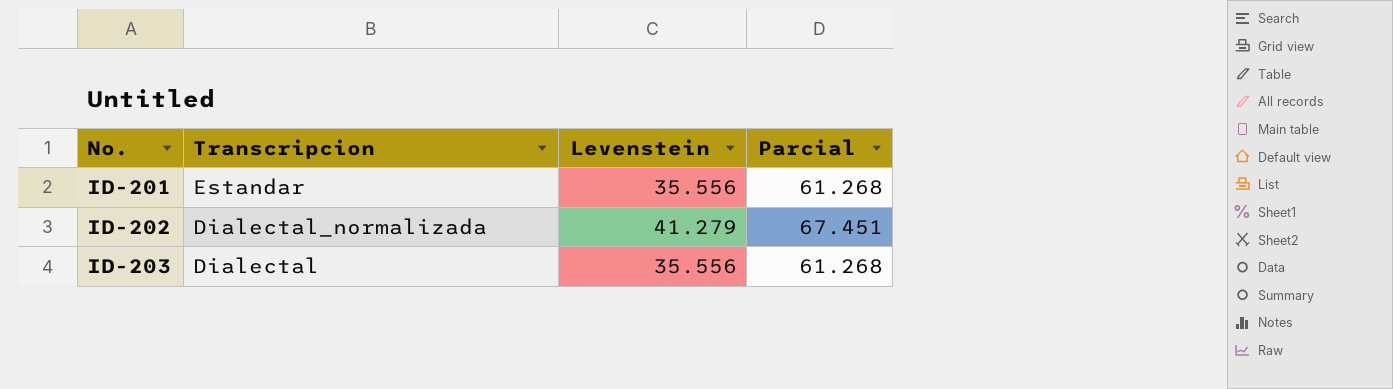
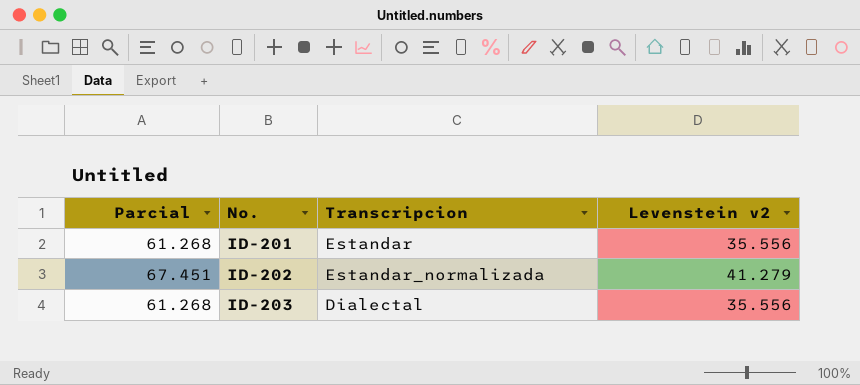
column Parcial | position: 4 -> 1
column name: Levenstein -> Levenstein v2
ID-202 | Transcripcion: Dialectal_normalizada -> Estandar_normalizada

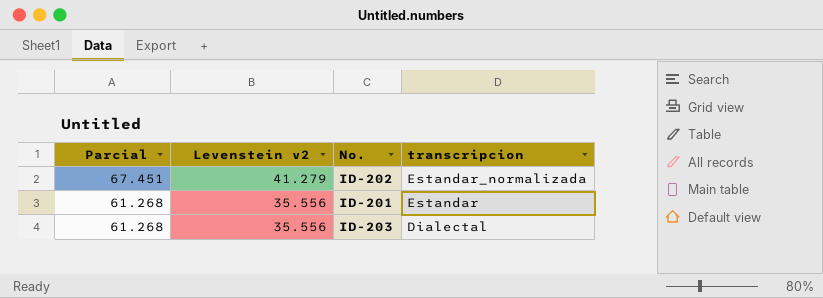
row order: No. ascending -> Parcial descending
column Levenstein v2 | position: 4 -> 2
column name: Transcripcion -> transcripcion

